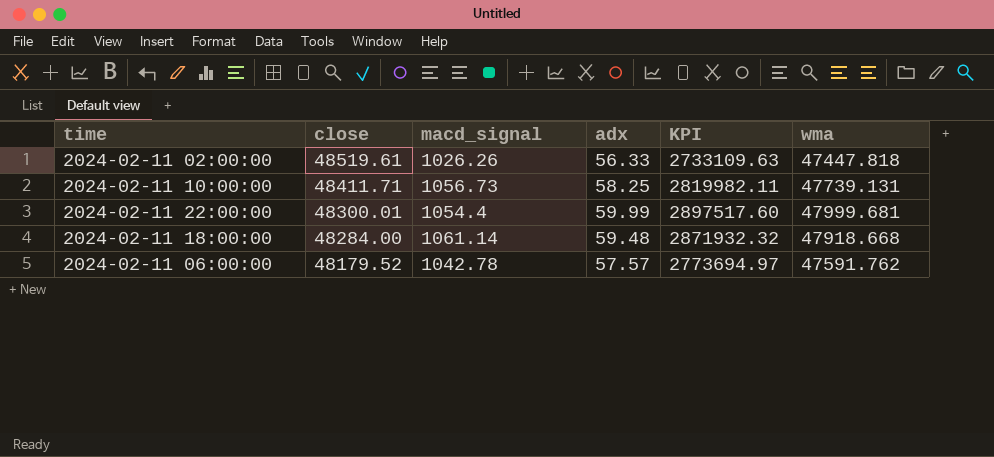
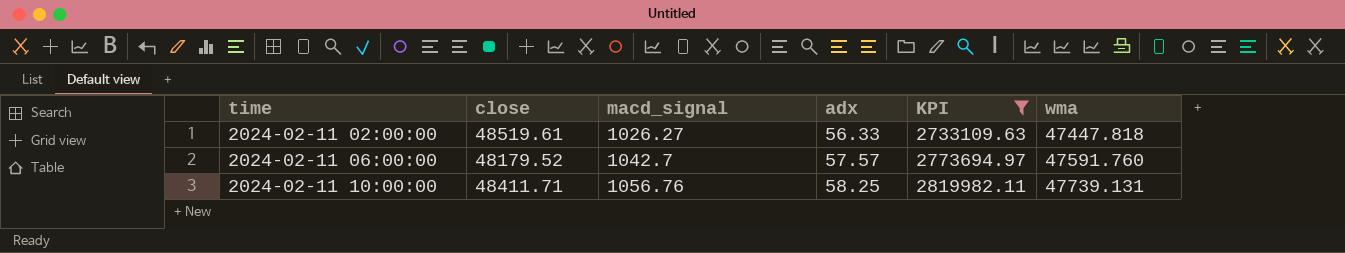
filter: none -> KPI <= 2819982.11
row order: close descending -> time ascending
2024-02-11 02:00:00 | macd_signal: 1026.26 -> 1026.27
2024-02-11 06:00:00 | macd_signal: 1042.78 -> 1042.7
2024-02-11 06:00:00 | wma: 47591.762 -> 47591.760
2024-02-11 10:00:00 | macd_signal: 1056.73 -> 1056.76

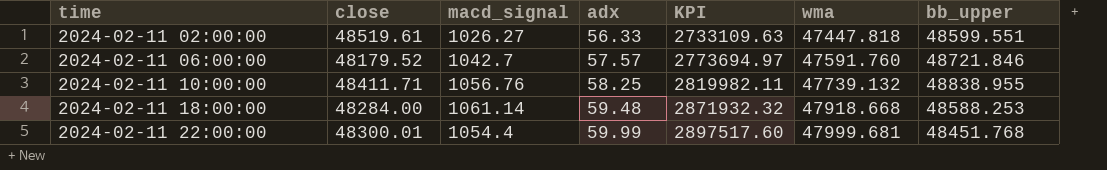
filter: KPI <= 2819982.11 -> none
column bb_upper | position: none -> 7
2024-02-11 10:00:00 | wma: 47739.131 -> 47739.132

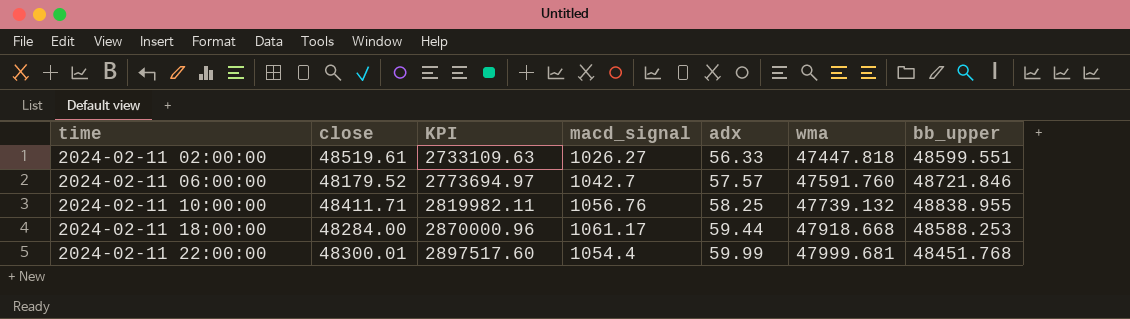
column KPI | position: 5 -> 3
2024-02-11 18:00:00 | KPI: 2871932.32 -> 2870000.96
2024-02-11 18:00:00 | macd_signal: 1061.14 -> 1061.17
2024-02-11 18:00:00 | adx: 59.48 -> 59.44

